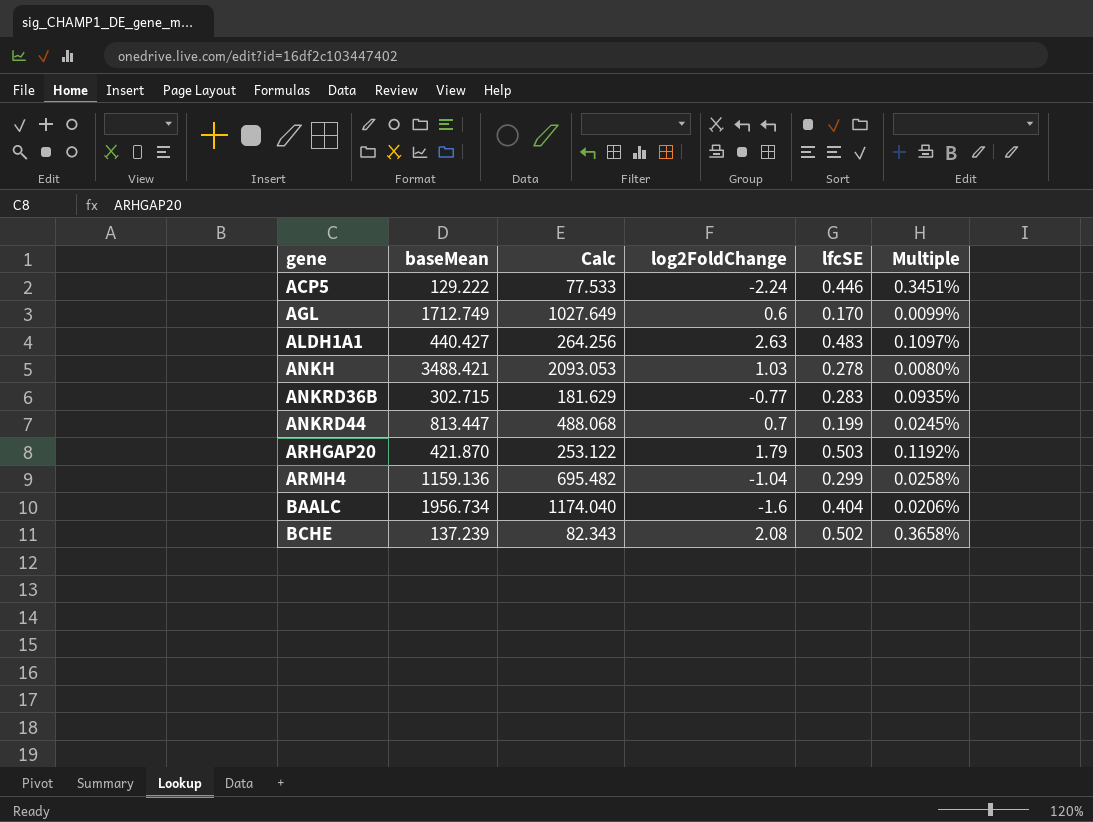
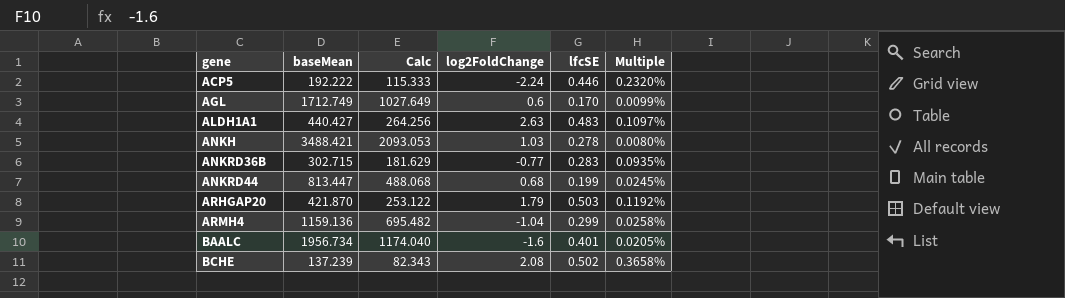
ACP5 | baseMean: 129.222 -> 192.222
ACP5 | Calc: 77.533 -> 115.333
ACP5 | Multiple: 0.3451% -> 0.2320%
ANKRD44 | log2FoldChange: 0.7 -> 0.68
BAALC | lfcSE: 0.404 -> 0.401
BAALC | Multiple: 0.0206% -> 0.0205%

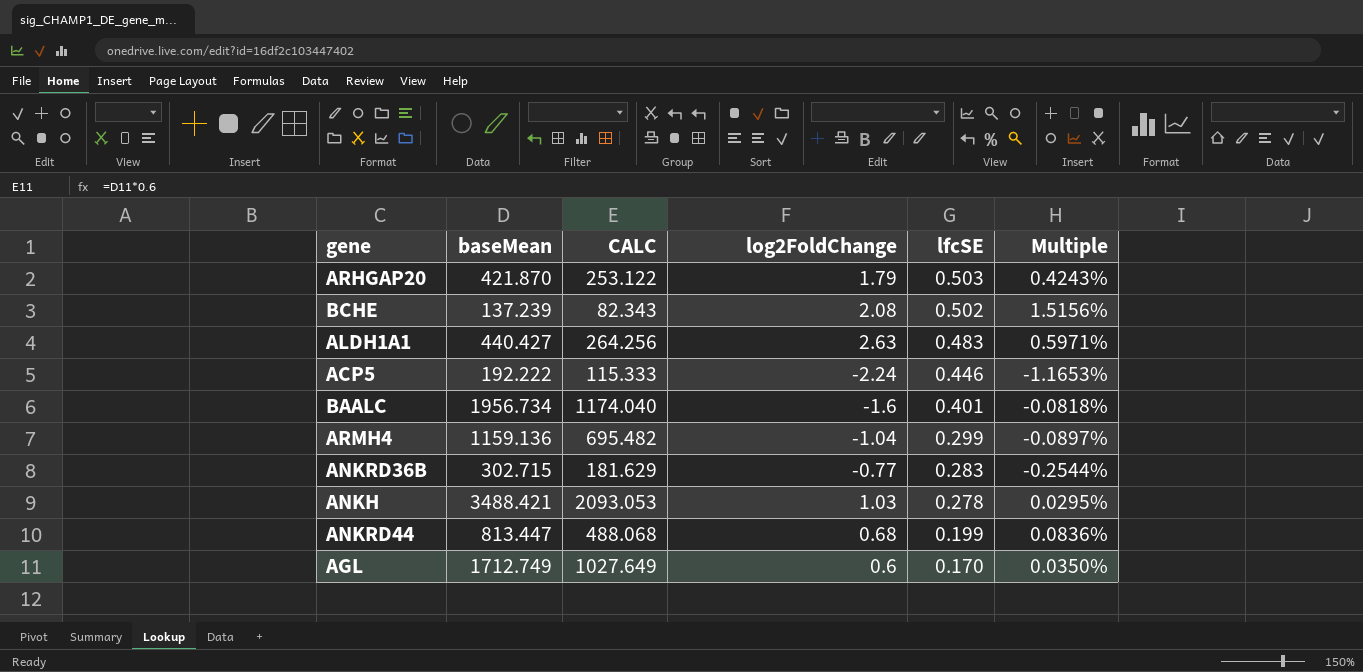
row order: gene ascending -> lfcSE descending
column name: Calc -> CALC
column Multiple | formula: [lfcSE] / [baseMean] -> [log2FoldChange] / [baseMean]

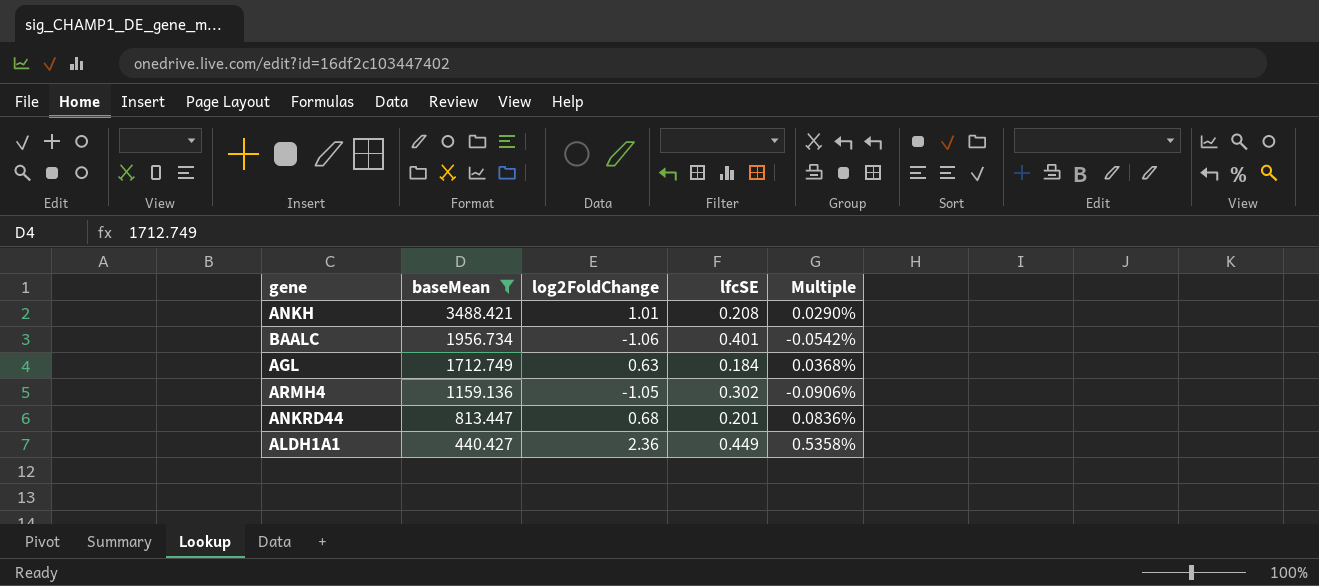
filter: none -> baseMean >= 440.427
row order: lfcSE descending -> baseMean descending
column CALC | formula: [baseMean] * 0.6 -> none
ANKH | log2FoldChange: 1.03 -> 1.01
ANKH | lfcSE: 0.278 -> 0.208
ANKH | Multiple: 0.0295% -> 0.0290%
BAALC | log2FoldChange: -1.6 -> -1.06
BAALC | Multiple: -0.0818% -> -0.0542%
AGL | log2FoldChange: 0.6 -> 0.63
AGL | lfcSE: 0.170 -> 0.184
AGL | Multiple: 0.0350% -> 0.0368%
ARMH4 | log2FoldChange: -1.04 -> -1.05
ARMH4 | lfcSE: 0.299 -> 0.302
ARMH4 | Multiple: -0.0897% -> -0.0906%
ANKRD44 | lfcSE: 0.199 -> 0.201
ALDH1A1 | log2FoldChange: 2.63 -> 2.36
ALDH1A1 | lfcSE: 0.483 -> 0.449
ALDH1A1 | Multiple: 0.5971% -> 0.5358%

